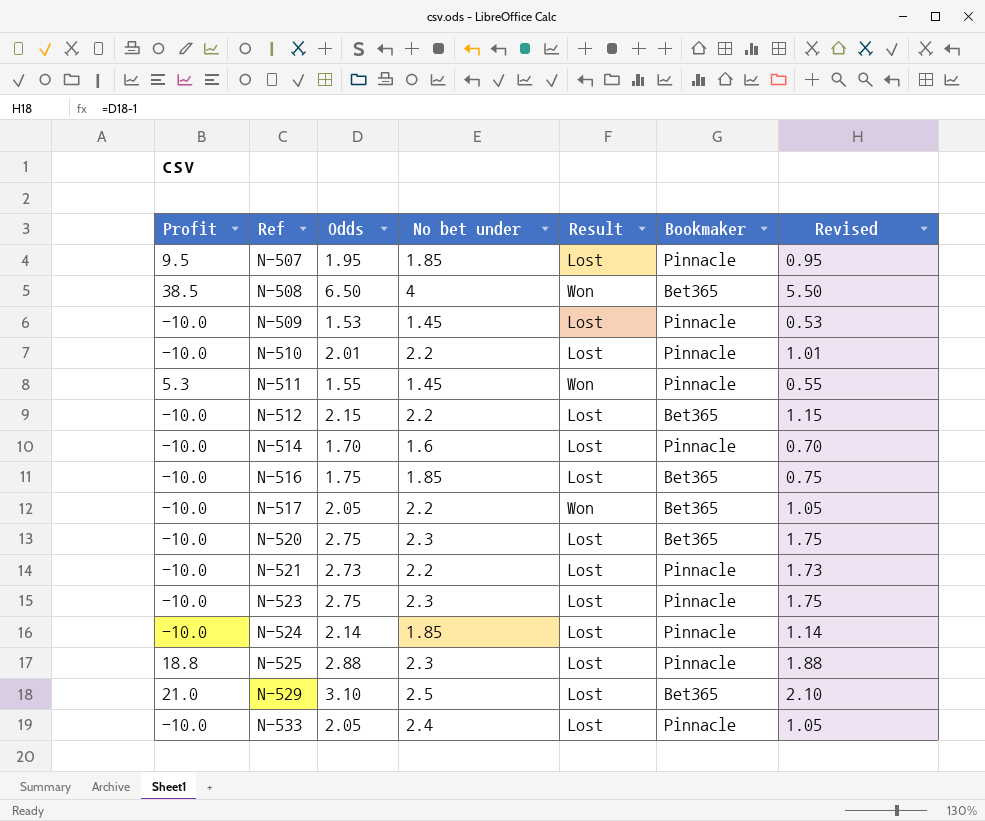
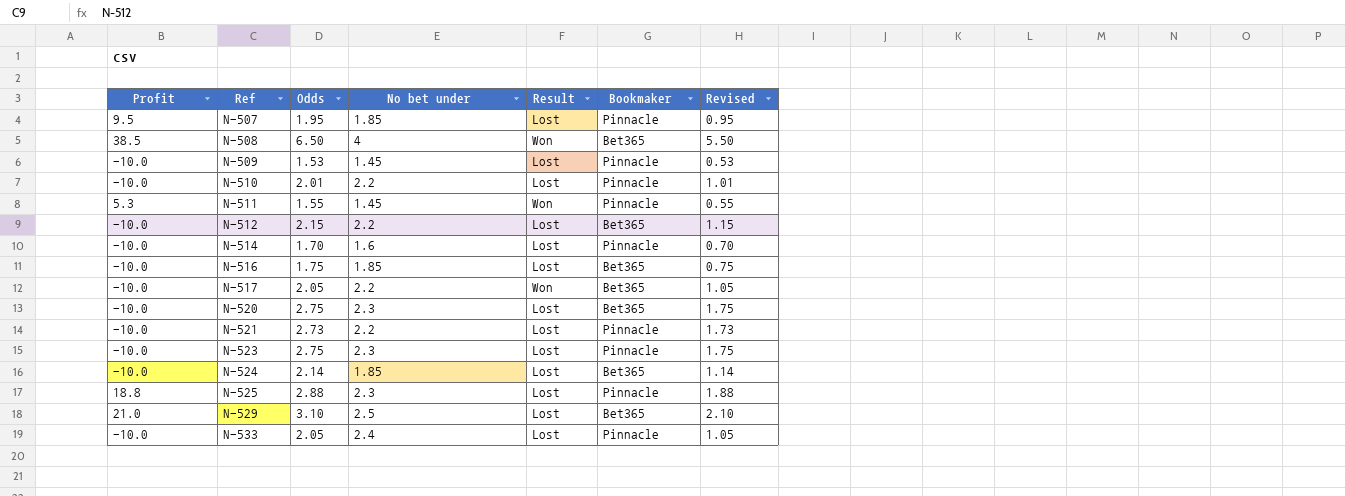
N-524 | Bookmaker: Pinnacle -> Bet365

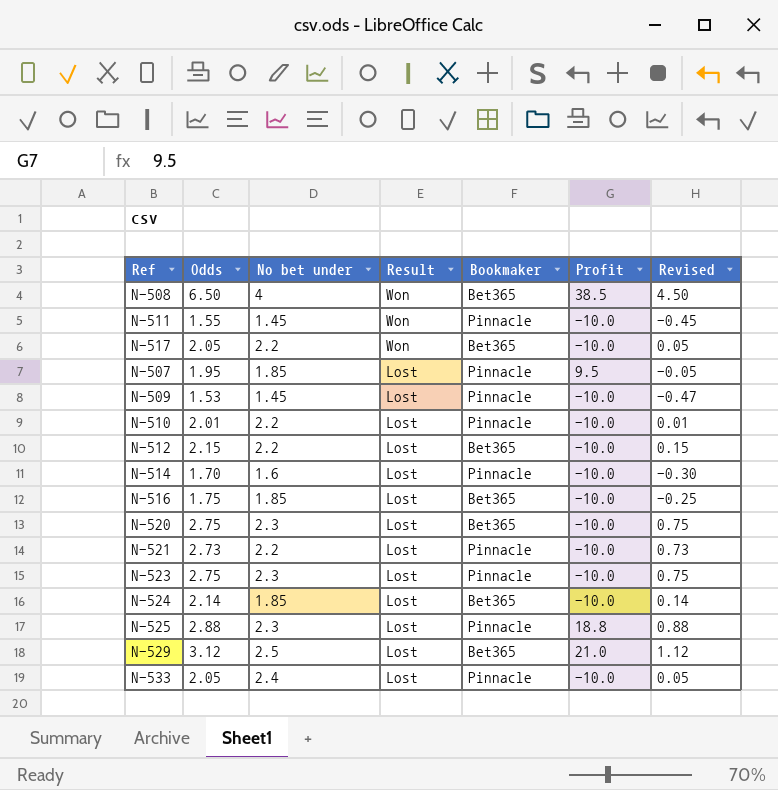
row order: Ref ascending -> Result descending
column Profit | position: 1 -> 6
column Revised | formula: [Odds] - 1 -> [Odds] - 2
N-511 | Profit: 5.3 -> -10.0
N-529 | Odds: 3.10 -> 3.12

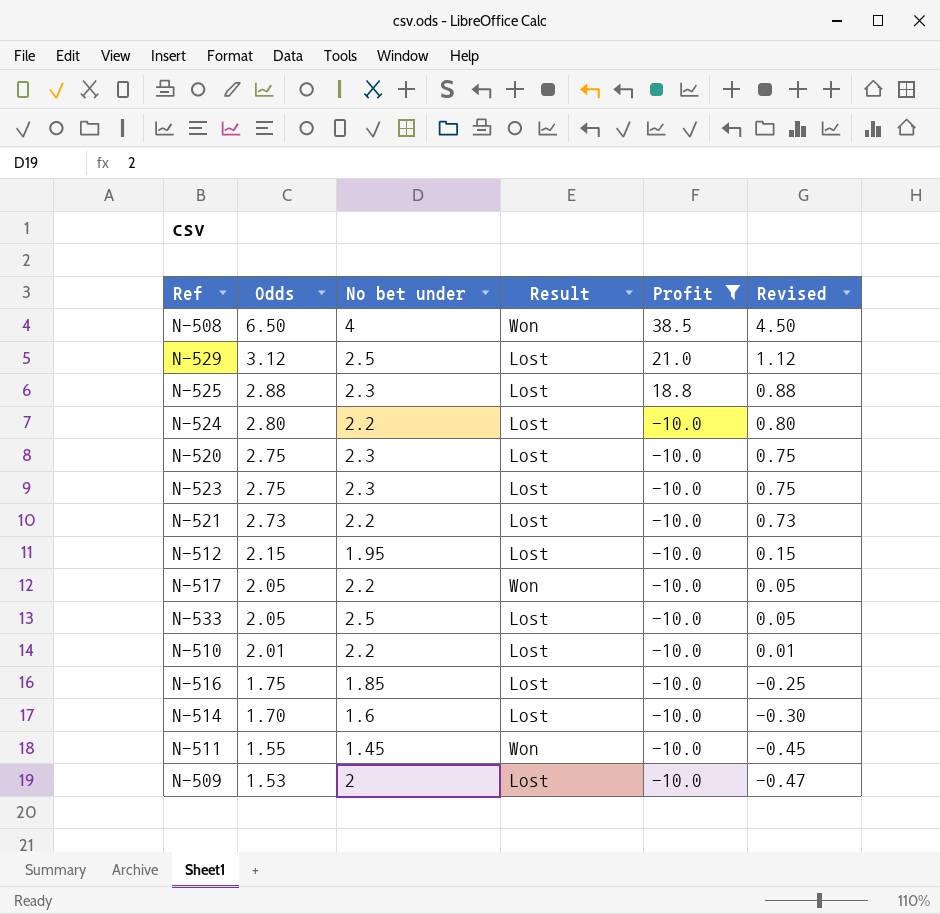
filter: none -> Profit != 9.5
row order: Result descending -> Odds descending
column Bookmaker | position: 5 -> none
N-524 | Odds: 2.14 -> 2.80
N-524 | No bet under: 1.85 -> 2.2
N-524 | Revised: 0.14 -> 0.80
N-512 | No bet under: 2.2 -> 1.95
N-533 | No bet under: 2.4 -> 2.5
N-509 | No bet under: 1.45 -> 2

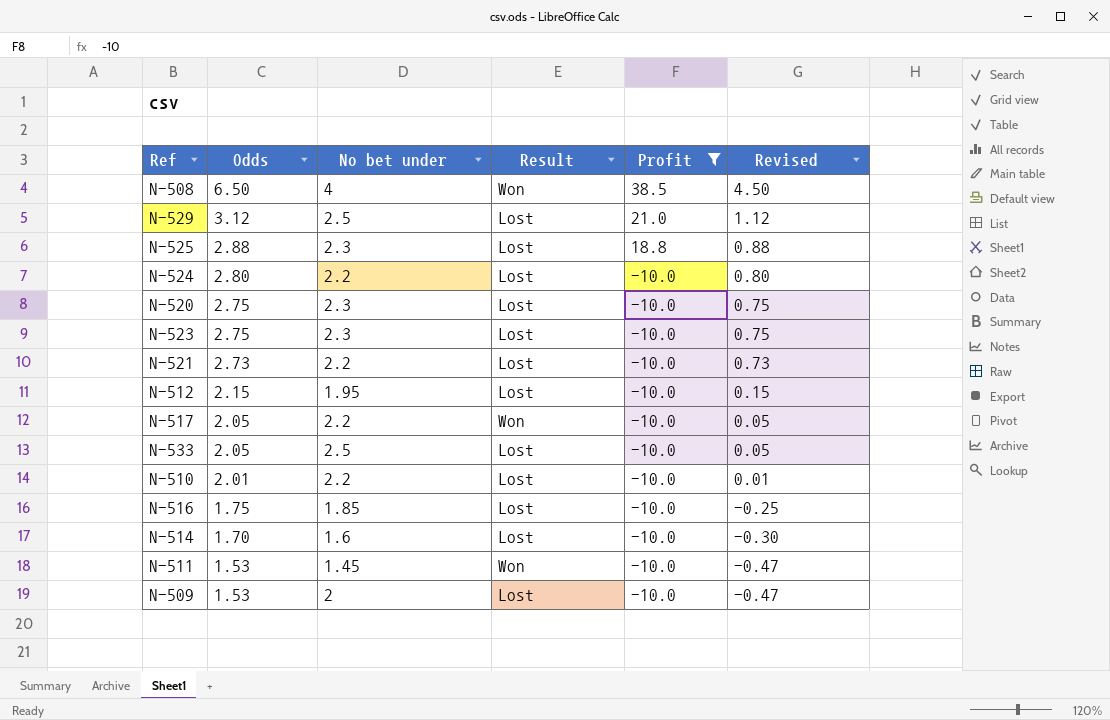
N-511 | Odds: 1.55 -> 1.53
N-511 | Revised: -0.45 -> -0.47

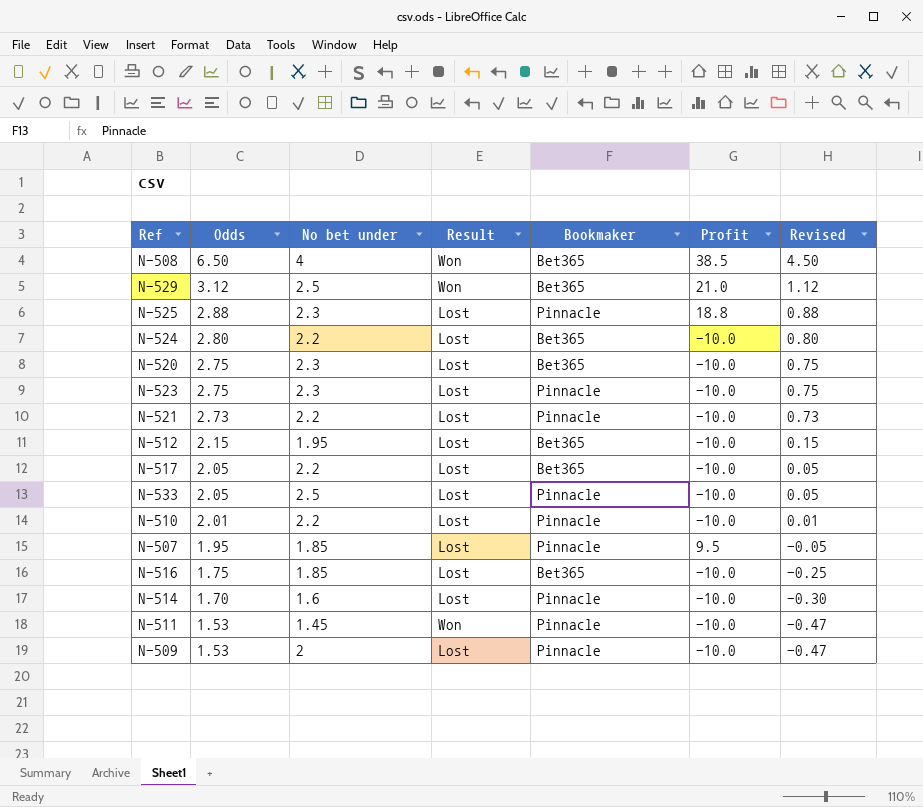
filter: Profit != 9.5 -> none
column Bookmaker | position: none -> 5
N-529 | Result: Lost -> Won
N-517 | Result: Won -> Lost

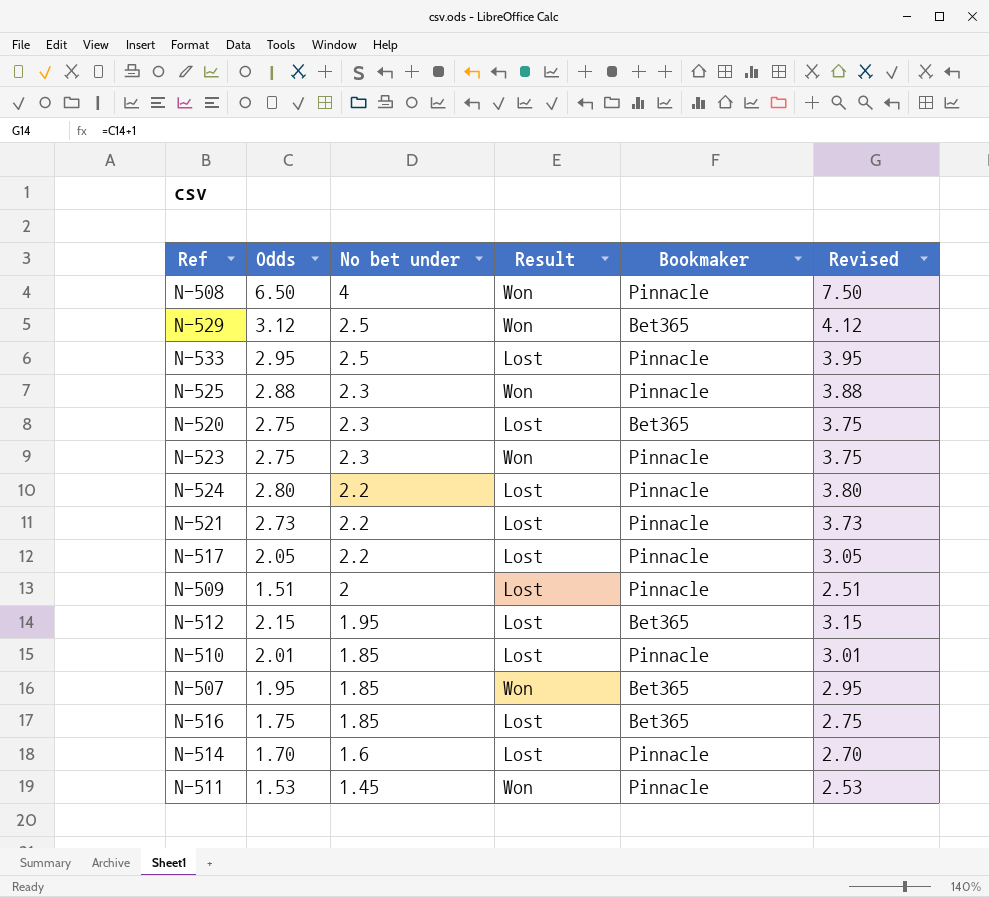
row order: Odds descending -> No bet under descending
column Profit | position: 6 -> none
column Revised | formula: [Odds] - 2 -> [Odds] + 1
N-508 | Bookmaker: Bet365 -> Pinnacle
N-533 | Odds: 2.05 -> 2.95
N-525 | Result: Lost -> Won
N-523 | Result: Lost -> Won
N-524 | Bookmaker: Bet365 -> Pinnacle
N-517 | Bookmaker: Bet365 -> Pinnacle
N-509 | Odds: 1.53 -> 1.51
N-510 | No bet under: 2.2 -> 1.85
N-507 | Result: Lost -> Won
N-507 | Bookmaker: Pinnacle -> Bet365

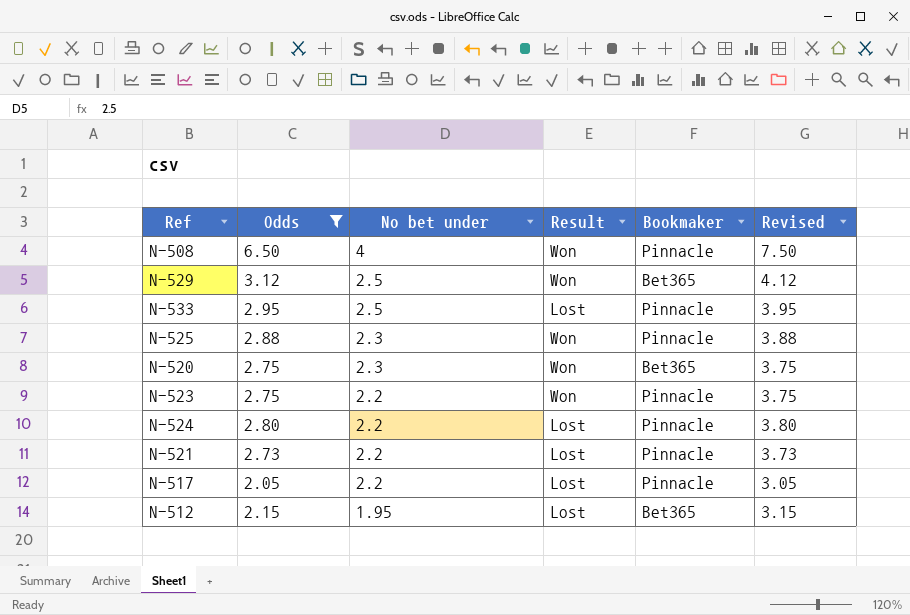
filter: none -> Odds >= 2.05
N-520 | Result: Lost -> Won
N-523 | No bet under: 2.3 -> 2.2

